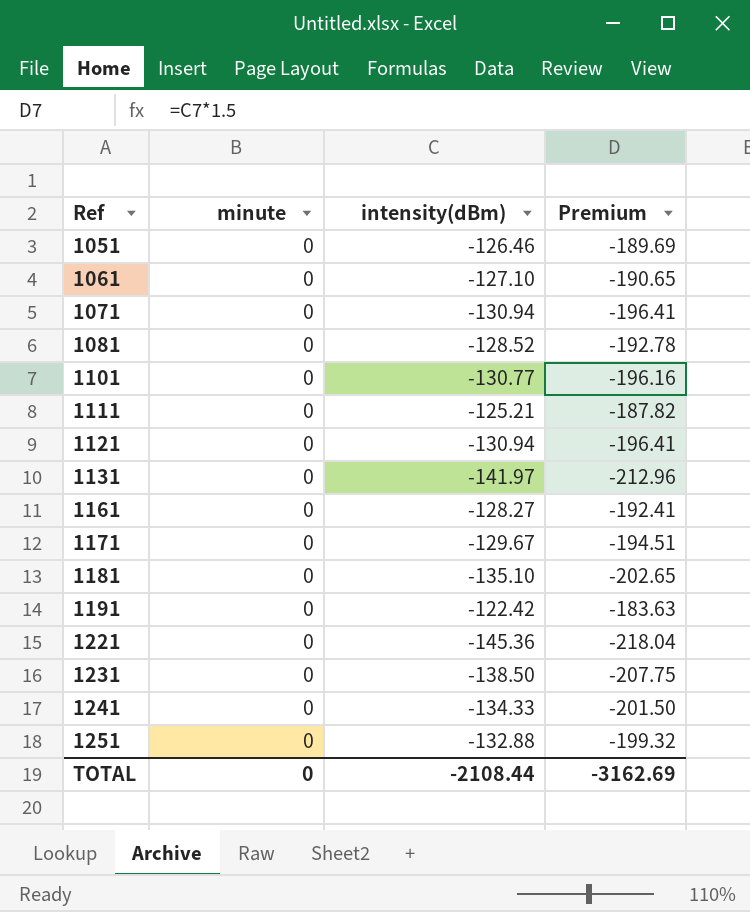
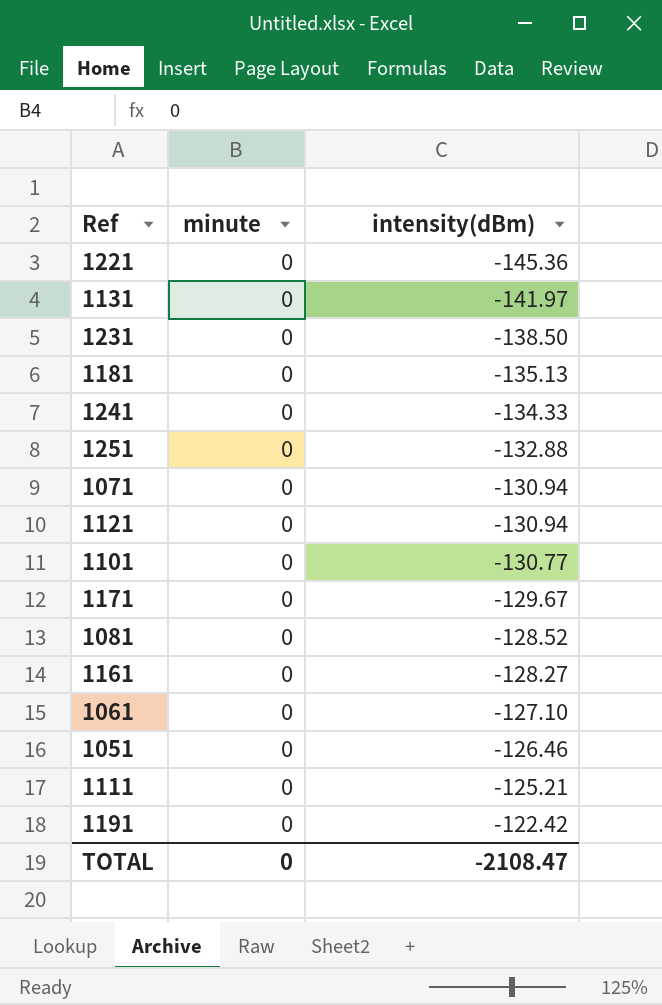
row order: Ref ascending -> intensity(dBm) ascending
column Premium | formula: [intensity(dBm)] * 1.5 -> none
1181 | intensity(dBm): -135.10 -> -135.13
TOTAL | intensity(dBm): -2108.44 -> -2108.47

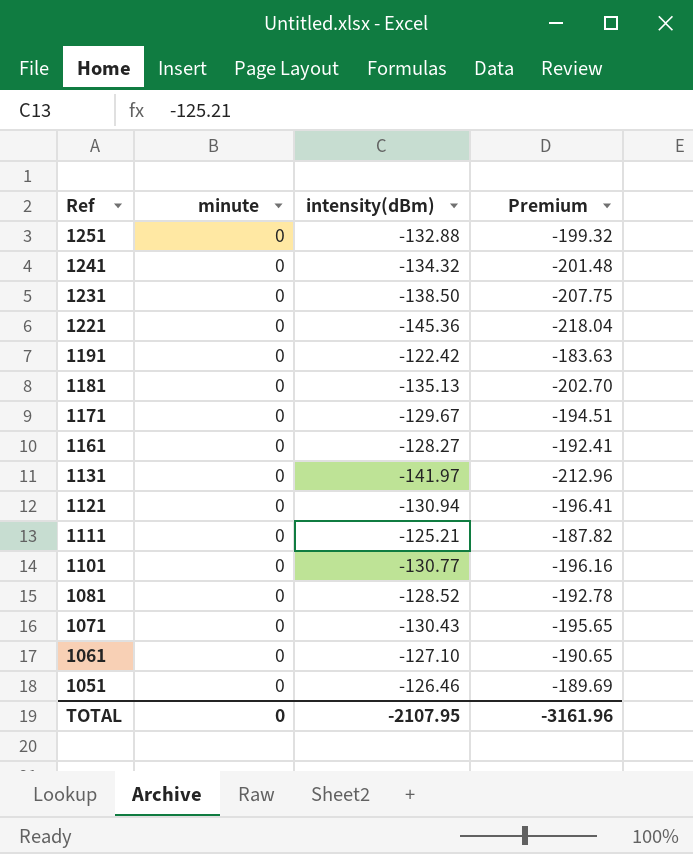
row order: intensity(dBm) ascending -> Ref descending
column Premium | formula: none -> [intensity(dBm)] * 1.5
1241 | intensity(dBm): -134.33 -> -134.32
1071 | intensity(dBm): -130.94 -> -130.43
TOTAL | intensity(dBm): -2108.47 -> -2107.95

